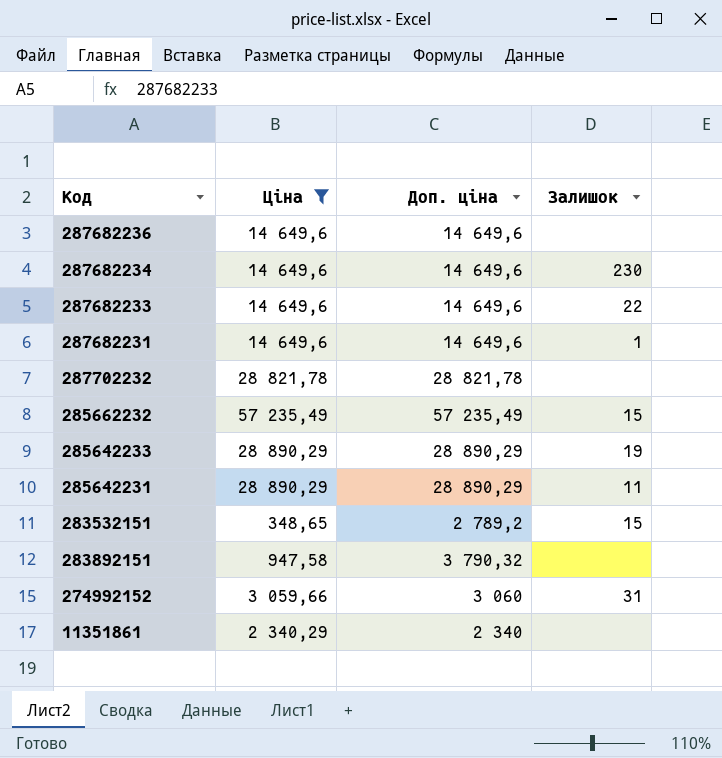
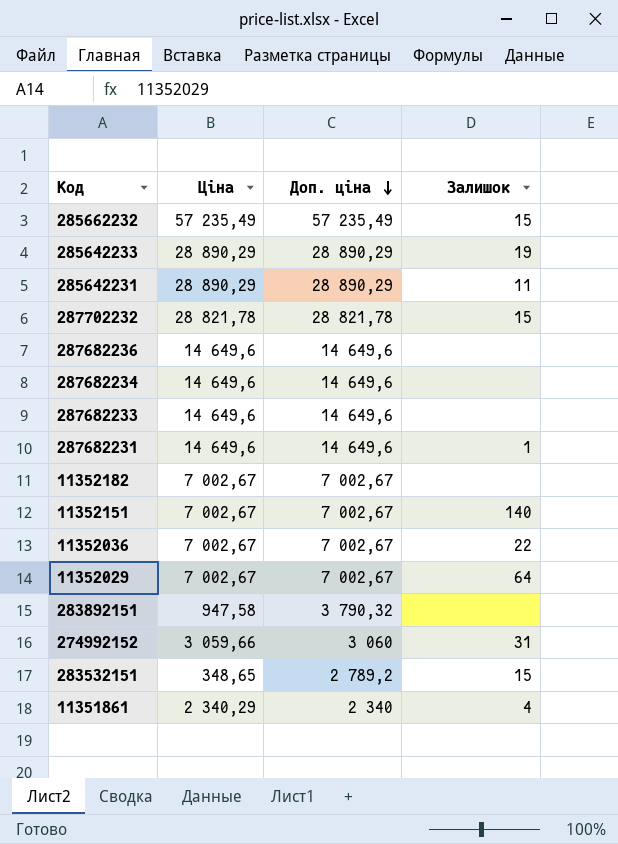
filter: Ціна != 7 002,67 -> none
row order: none -> Доп. ціна descending
287702232 | Залишок: none -> 15
287682234 | Залишок: 230 -> none
287682233 | Залишок: 22 -> none
11351861 | Залишок: none -> 4

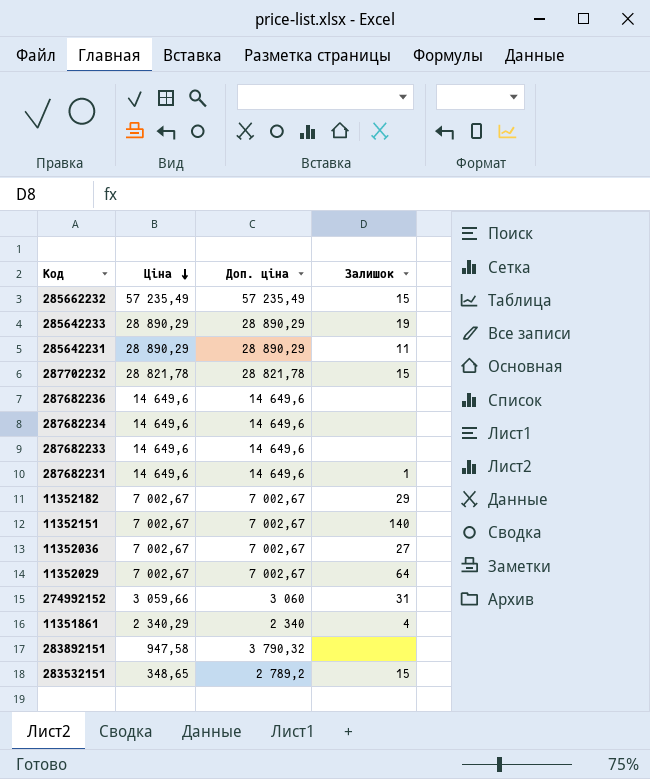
row order: Доп. ціна descending -> Ціна descending
11352182 | Залишок: none -> 29
11352036 | Залишок: 22 -> 27

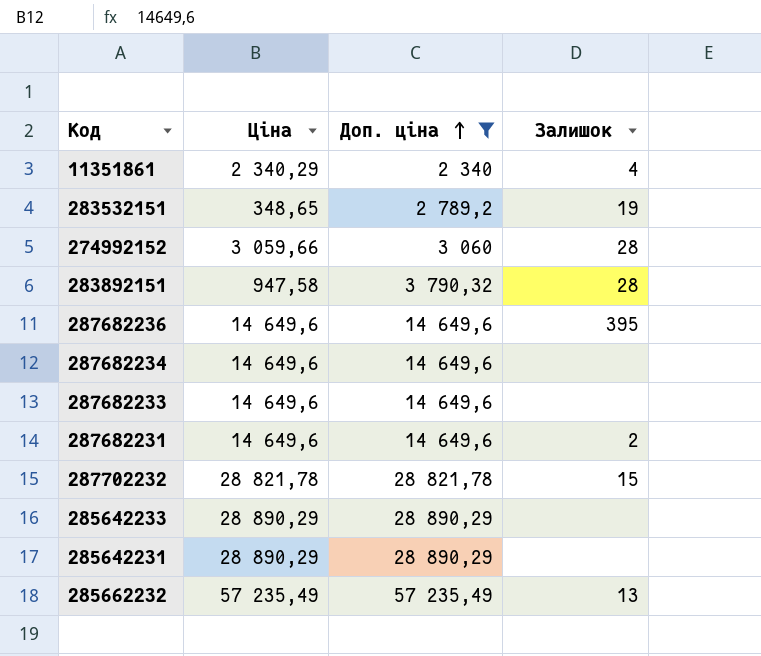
filter: none -> Доп. ціна != 7 002,67
row order: Ціна descending -> Доп. ціна ascending
283532151 | Залишок: 15 -> 19
274992152 | Залишок: 31 -> 28
283892151 | Залишок: none -> 28
287682236 | Залишок: none -> 395
287682231 | Залишок: 1 -> 2
285642233 | Залишок: 19 -> none
285642231 | Залишок: 11 -> none
285662232 | Залишок: 15 -> 13

